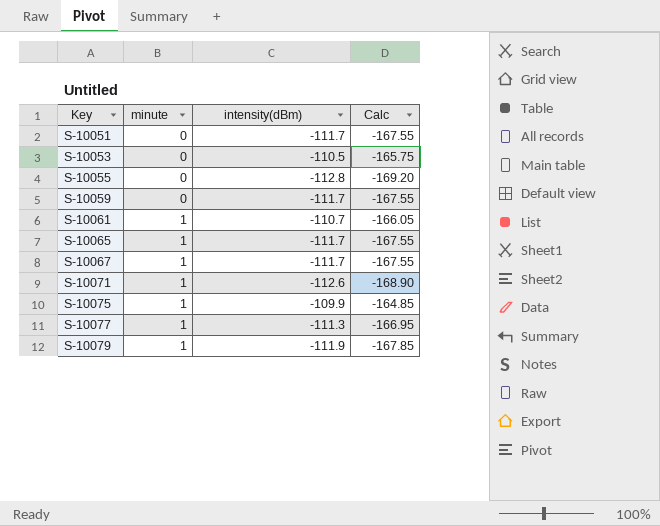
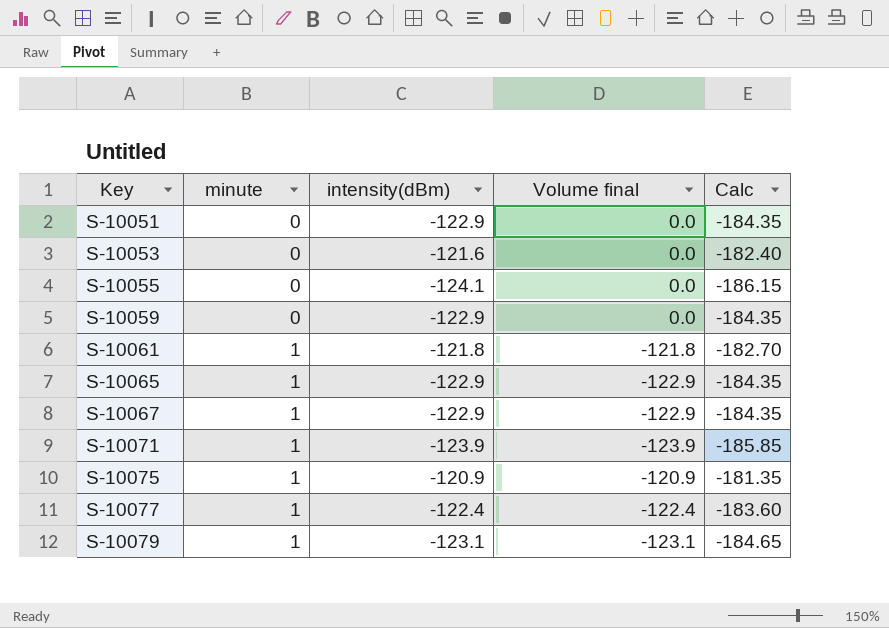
column Volume final | formula: none -> [minute] * [intensity(dBm)]
S-10051 | intensity(dBm): -111.7 -> -122.9
S-10051 | Calc: -167.55 -> -184.35
S-10053 | intensity(dBm): -110.5 -> -121.6
S-10053 | Calc: -165.75 -> -182.40
S-10055 | intensity(dBm): -112.8 -> -124.1
S-10055 | Calc: -169.20 -> -186.15
S-10059 | intensity(dBm): -111.7 -> -122.9
S-10059 | Calc: -167.55 -> -184.35
S-10061 | intensity(dBm): -110.7 -> -121.8
S-10061 | Calc: -166.05 -> -182.70
S-10065 | intensity(dBm): -111.7 -> -122.9
S-10065 | Calc: -167.55 -> -184.35
S-10067 | intensity(dBm): -111.7 -> -122.9
S-10067 | Calc: -167.55 -> -184.35
S-10071 | intensity(dBm): -112.6 -> -123.9
S-10071 | Calc: -168.90 -> -185.85
S-10075 | intensity(dBm): -109.9 -> -120.9
S-10075 | Calc: -164.85 -> -181.35
S-10077 | intensity(dBm): -111.3 -> -122.4
S-10077 | Calc: -166.95 -> -183.60
S-10079 | intensity(dBm): -111.9 -> -123.1
S-10079 | Calc: -167.85 -> -184.65

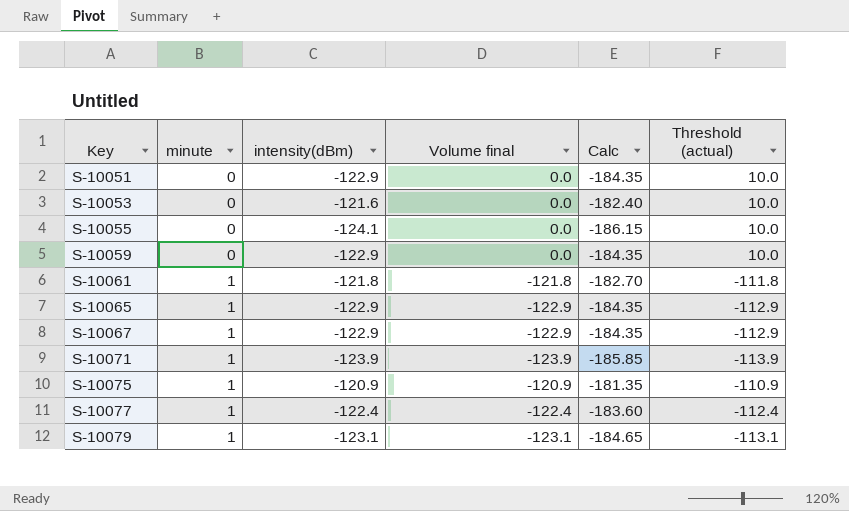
column Threshold (actual) | formula: none -> [Volume final] + 10

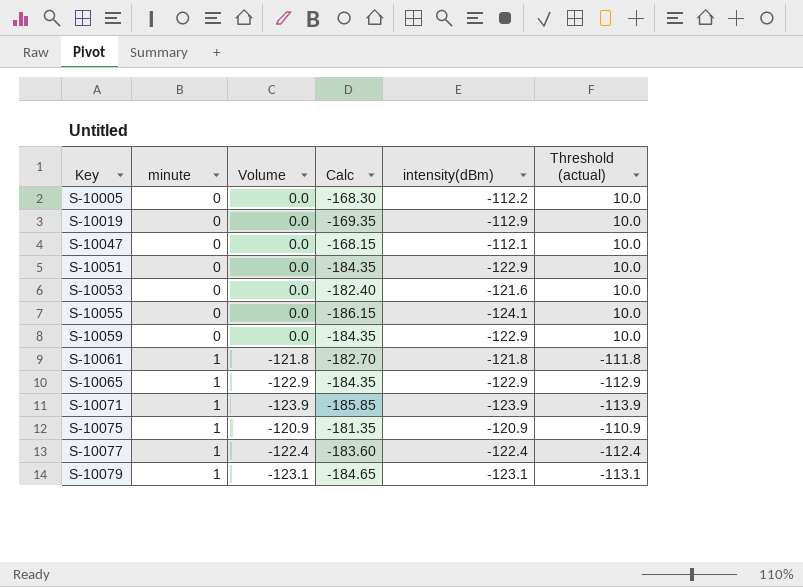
column name: Volume final -> Volume
column intensity(dBm) | position: 3 -> 5
row S-10067: 1 | -122.9 | -122.9 | -184.35 | -112.9 -> none
row S-10005: none -> 0 | 0.0 | -168.30 | -112.2 | 10.0
row S-10019: none -> 0 | 0.0 | -169.35 | -112.9 | 10.0
row S-10047: none -> 0 | 0.0 | -168.15 | -112.1 | 10.0

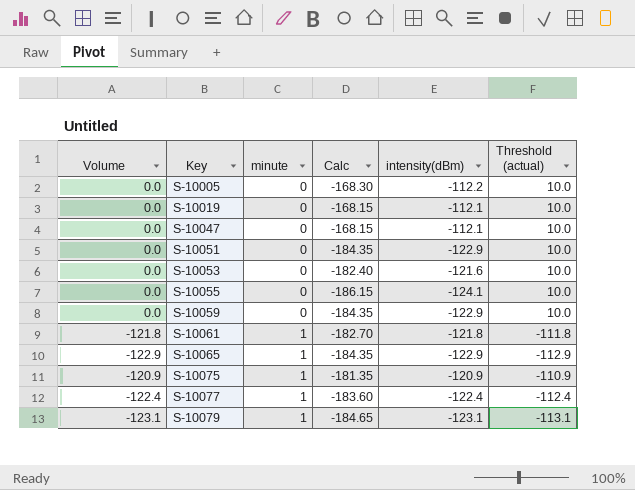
column Volume | position: 3 -> 1
row S-10071: 1 | -123.9 | -185.85 | -123.9 | -113.9 -> none
S-10019 | Calc: -169.35 -> -168.15
S-10019 | intensity(dBm): -112.9 -> -112.1

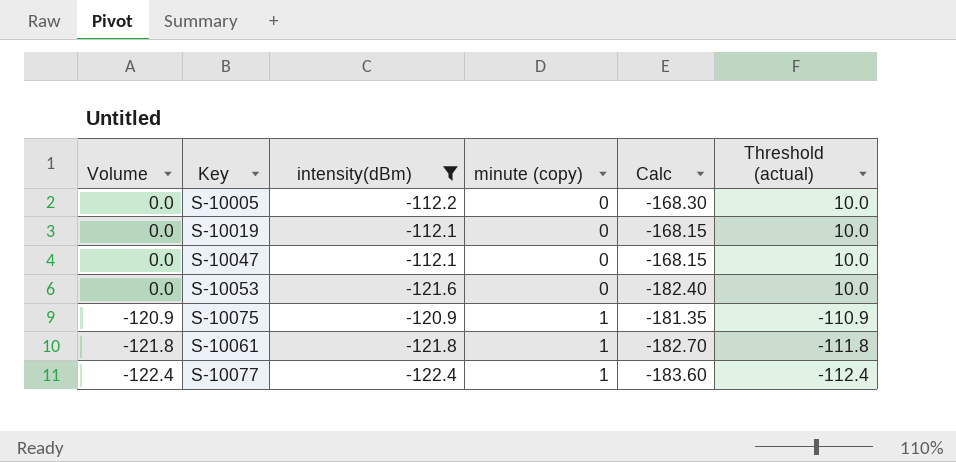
filter: none -> intensity(dBm) >= -122.4
row order: Key ascending -> Volume descending
column intensity(dBm) | position: 5 -> 3
column name: minute -> minute (copy)

